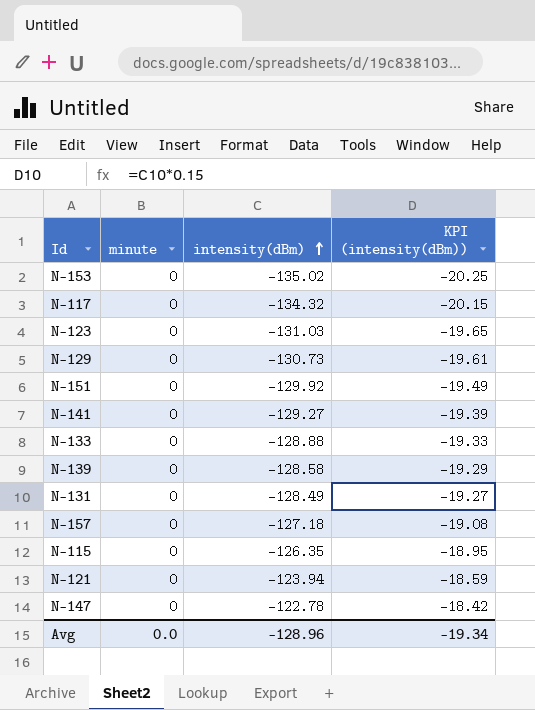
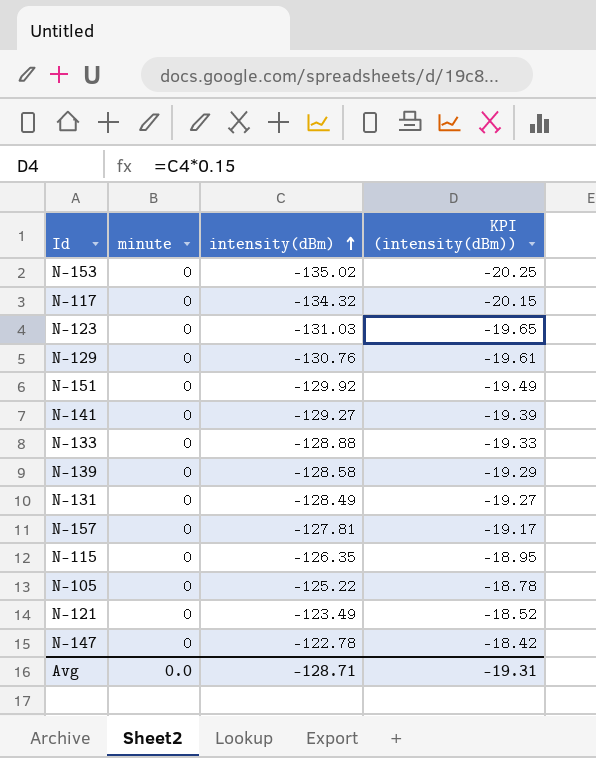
N-129 | intensity(dBm): -130.73 -> -130.76
N-157 | intensity(dBm): -127.18 -> -127.81
N-157 | KPI (intensity(dBm)): -19.08 -> -19.17
row N-105: none -> 0 | -125.22 | -18.78
N-121 | intensity(dBm): -123.94 -> -123.49
N-121 | KPI (intensity(dBm)): -18.59 -> -18.52
Avg | intensity(dBm): -128.96 -> -128.71
Avg | KPI (intensity(dBm)): -19.34 -> -19.31

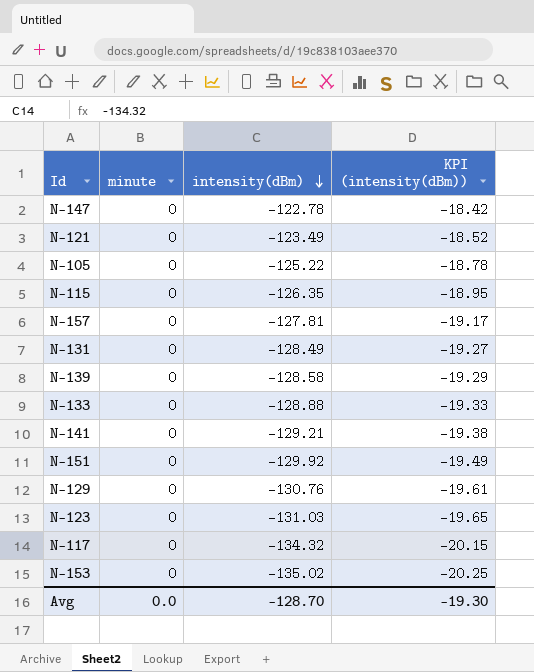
row order: intensity(dBm) ascending -> intensity(dBm) descending
N-141 | intensity(dBm): -129.27 -> -129.21
N-141 | KPI (intensity(dBm)): -19.39 -> -19.38
Avg | intensity(dBm): -128.71 -> -128.70
Avg | KPI (intensity(dBm)): -19.31 -> -19.30

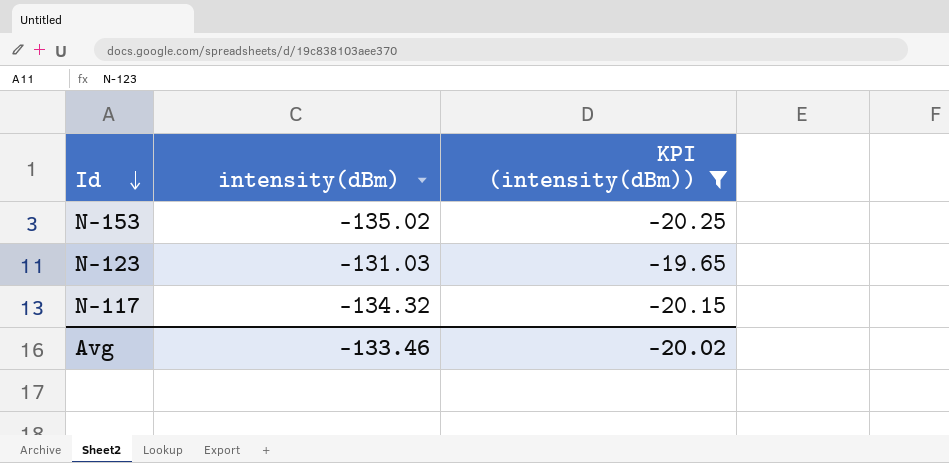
filter: none -> KPI (intensity(dBm)) <= -19.65
row order: intensity(dBm) descending -> Id descending
column minute | position: 2 -> none
Avg | intensity(dBm): -128.70 -> -133.46
Avg | KPI (intensity(dBm)): -19.30 -> -20.02

